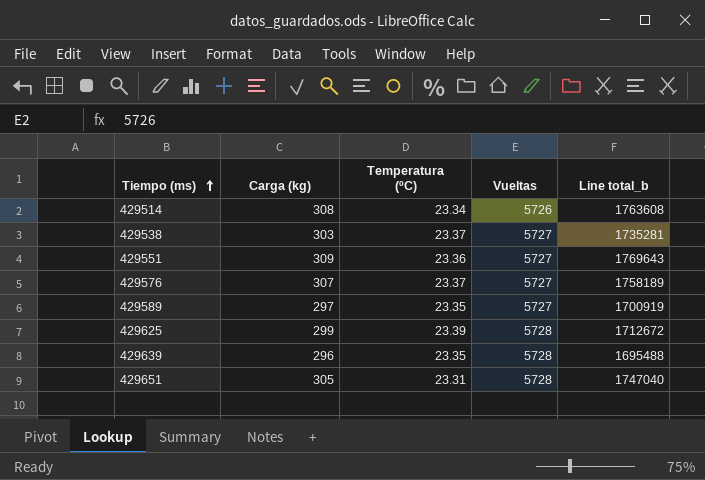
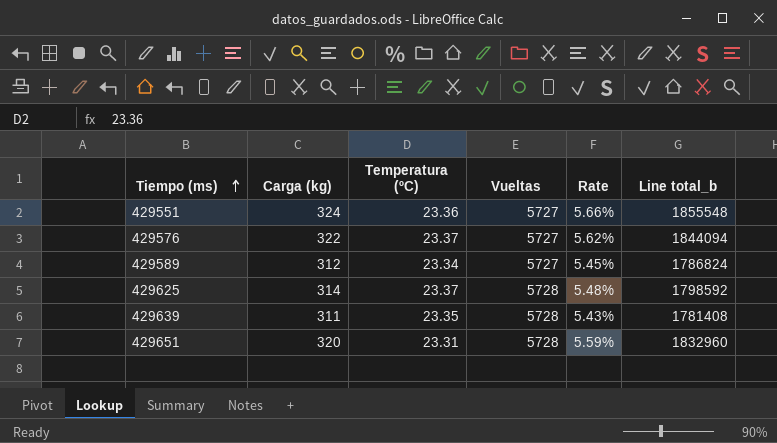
column Rate | formula: none -> [Carga (kg)] / [Vueltas]
row 429514: 308 | 23.34 | 5726 | 1763608 -> none
row 429538: 303 | 23.37 | 5727 | 1735281 -> none
429551 | Carga (kg): 309 -> 324
429551 | Line total_b: 1769643 -> 1855548
429576 | Carga (kg): 307 -> 322
429576 | Line total_b: 1758189 -> 1844094
429589 | Carga (kg): 297 -> 312
429589 | Temperatura (ºC): 23.35 -> 23.34
429589 | Line total_b: 1700919 -> 1786824
429625 | Carga (kg): 299 -> 314
429625 | Temperatura (ºC): 23.39 -> 23.37
429625 | Line total_b: 1712672 -> 1798592
429639 | Carga (kg): 296 -> 311
429639 | Line total_b: 1695488 -> 1781408
429651 | Carga (kg): 305 -> 320
429651 | Line total_b: 1747040 -> 1832960

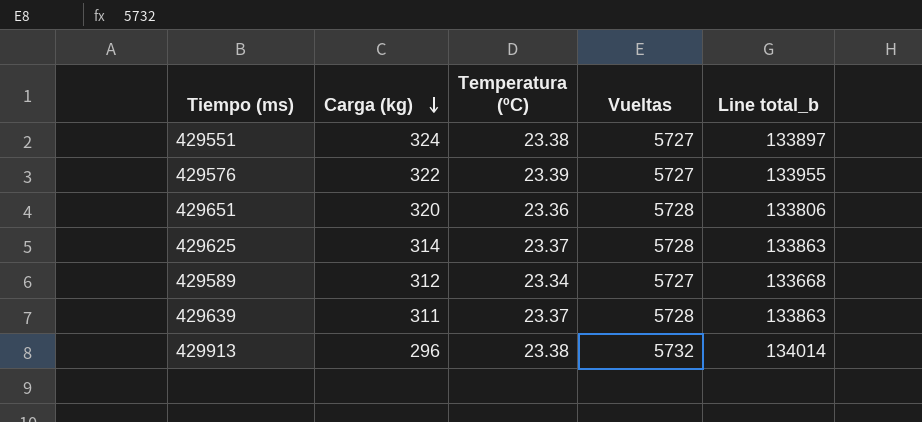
row order: Tiempo (ms) ascending -> Carga (kg) descending
column Rate | formula: [Carga (kg)] / [Vueltas] -> none
column Line total_b | formula: [Carga (kg)] * [Vueltas] -> [Temperatura (ºC)] * [Vueltas]
429551 | Temperatura (ºC): 23.36 -> 23.38
429576 | Temperatura (ºC): 23.37 -> 23.39
429651 | Temperatura (ºC): 23.31 -> 23.36
429639 | Temperatura (ºC): 23.35 -> 23.37
row 429913: none -> 296 | 23.38 | 5732 | 134014

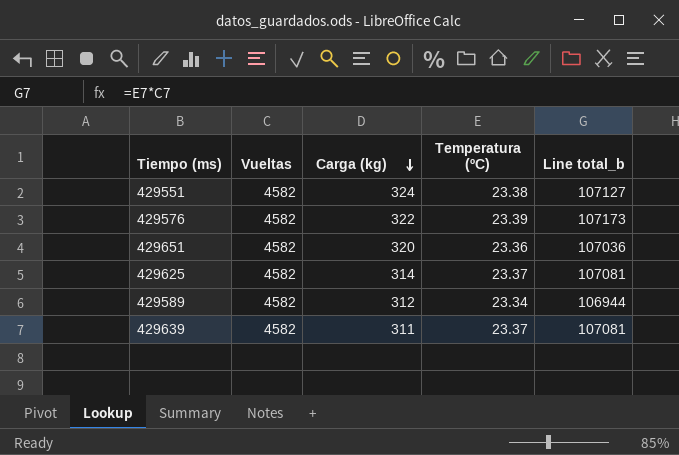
column Vueltas | position: 4 -> 2
row 429913: 296 | 23.38 | 5732 | 134014 -> none
429551 | Vueltas: 5727 -> 4582
429551 | Line total_b: 133897 -> 107127
429576 | Vueltas: 5727 -> 4582
429576 | Line total_b: 133955 -> 107173
429651 | Vueltas: 5728 -> 4582
429651 | Line total_b: 133806 -> 107036
429625 | Vueltas: 5728 -> 4582
429625 | Line total_b: 133863 -> 107081
429589 | Vueltas: 5727 -> 4582
429589 | Line total_b: 133668 -> 106944
429639 | Vueltas: 5728 -> 4582
429639 | Line total_b: 133863 -> 107081

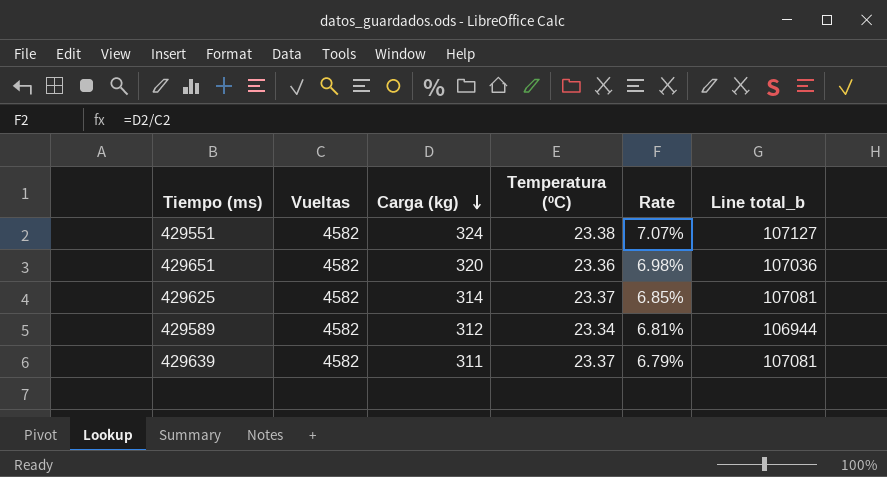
column Rate | formula: none -> [Carga (kg)] / [Vueltas]
row 429576: 4582 | 322 | 23.39 | 107173 -> none

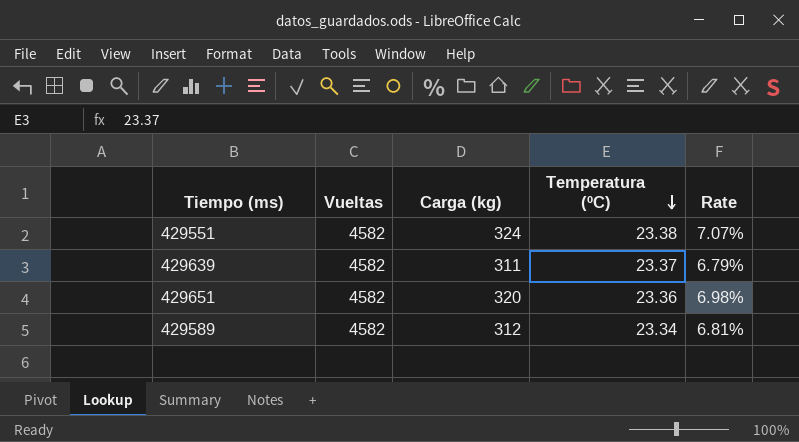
row order: Carga (kg) descending -> Temperatura (ºC) descending
column Line total_b | formula: [Vueltas] * [Temperatura (ºC)] -> none
row 429625: 4582 | 314 | 23.37 | 6.85% | 107081 -> none

